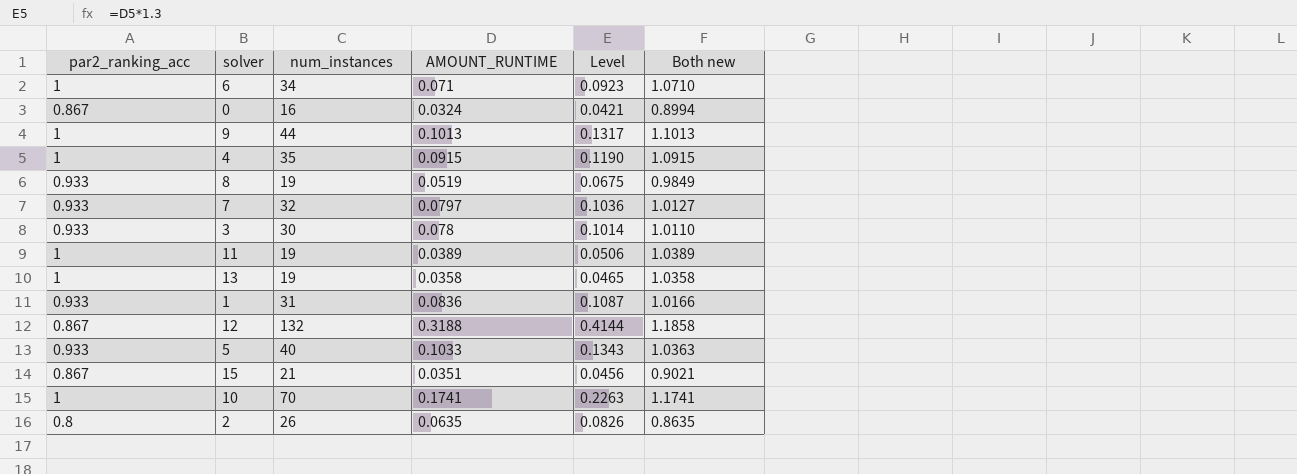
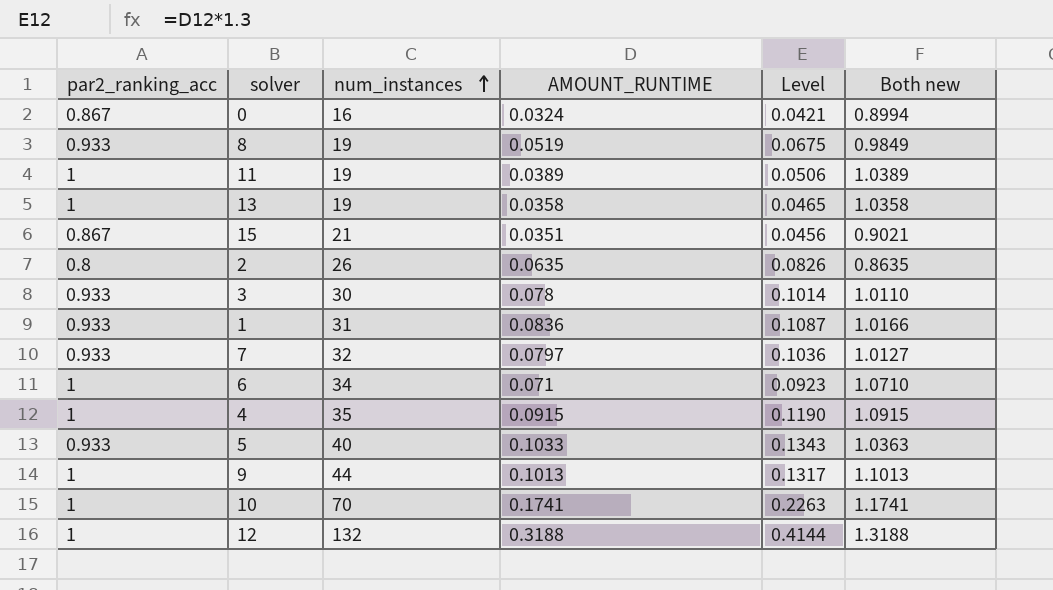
row order: none -> num_instances ascending
12 | par2_ranking_acc: 0.867 -> 1
12 | Both new: 1.1858 -> 1.3188

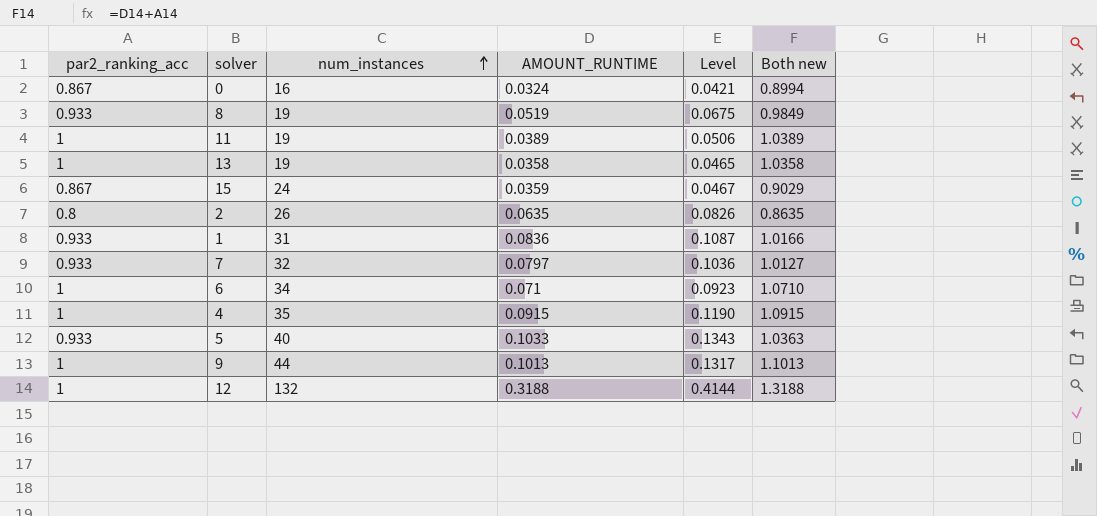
row 3: 0.933 | 30 | 0.078 | 0.1014 | 1.0110 -> none
row 10: 1 | 70 | 0.1741 | 0.2263 | 1.1741 -> none
15 | num_instances: 21 -> 24
15 | AMOUNT_RUNTIME: 0.0351 -> 0.0359
15 | Level: 0.0456 -> 0.0467
15 | Both new: 0.9021 -> 0.9029

